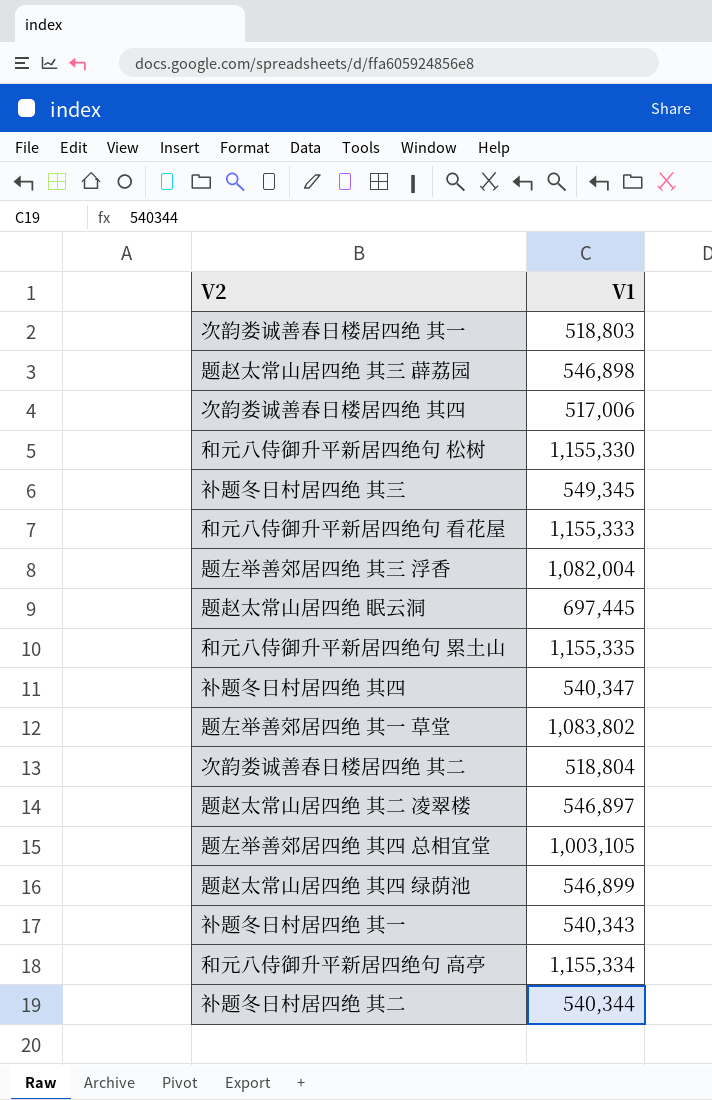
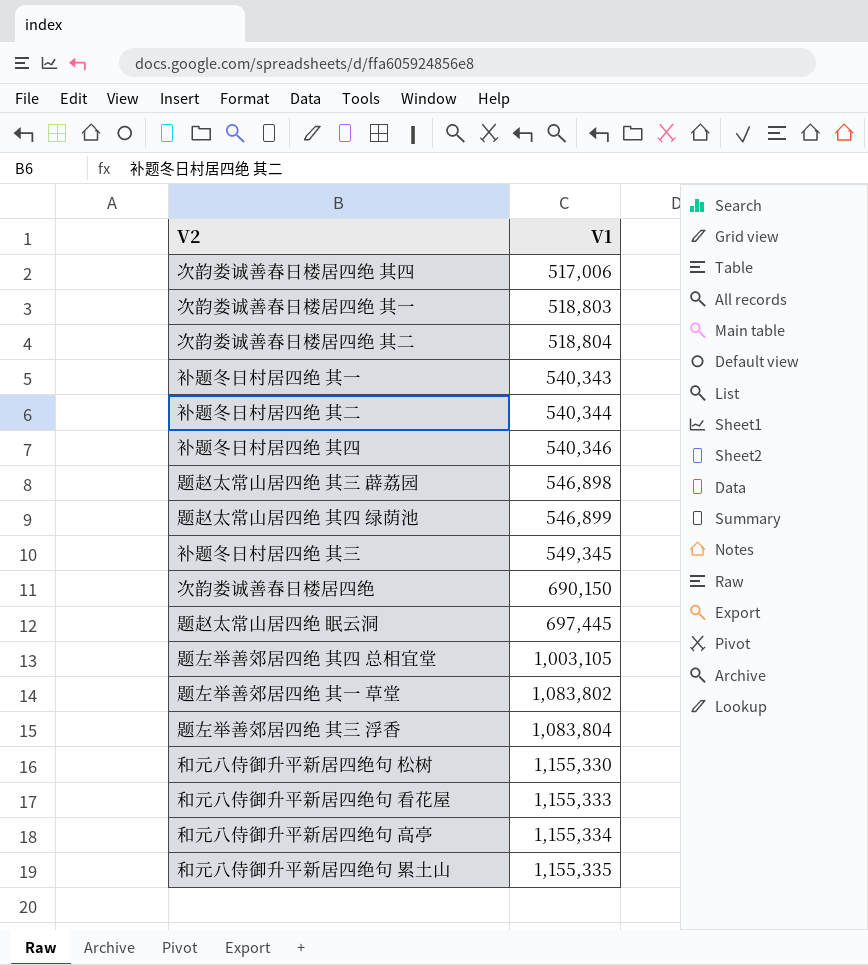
row order: none -> V1 ascending
row 题赵太常山居四绝 其二 凌翠楼: 546,897 -> none
补题冬日村居四绝 其四 | V1: 540,347 -> 540,346
row 次韵娄诚善春日楼居四绝: none -> 690,150
题左举善郊居四绝 其三 浮香 | V1: 1,082,004 -> 1,083,804

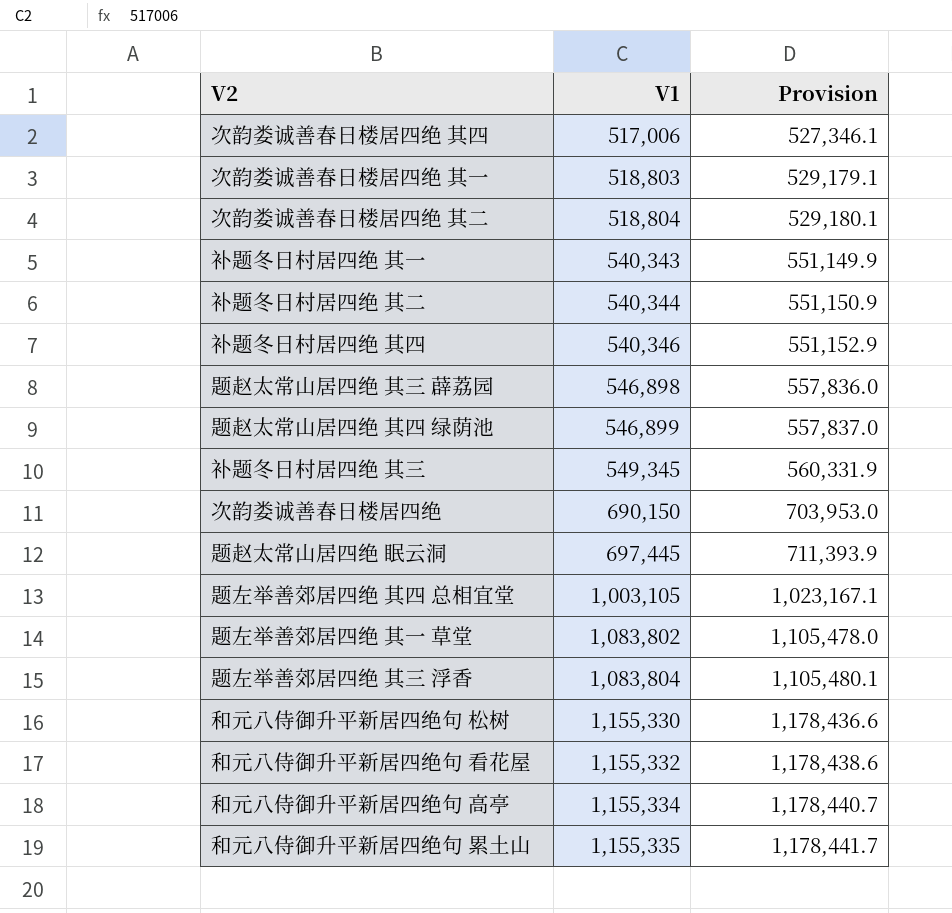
column Provision | formula: none -> [V1] * 1.02
和元八侍御升平新居四绝句 看花屋 | V1: 1,155,333 -> 1,155,332

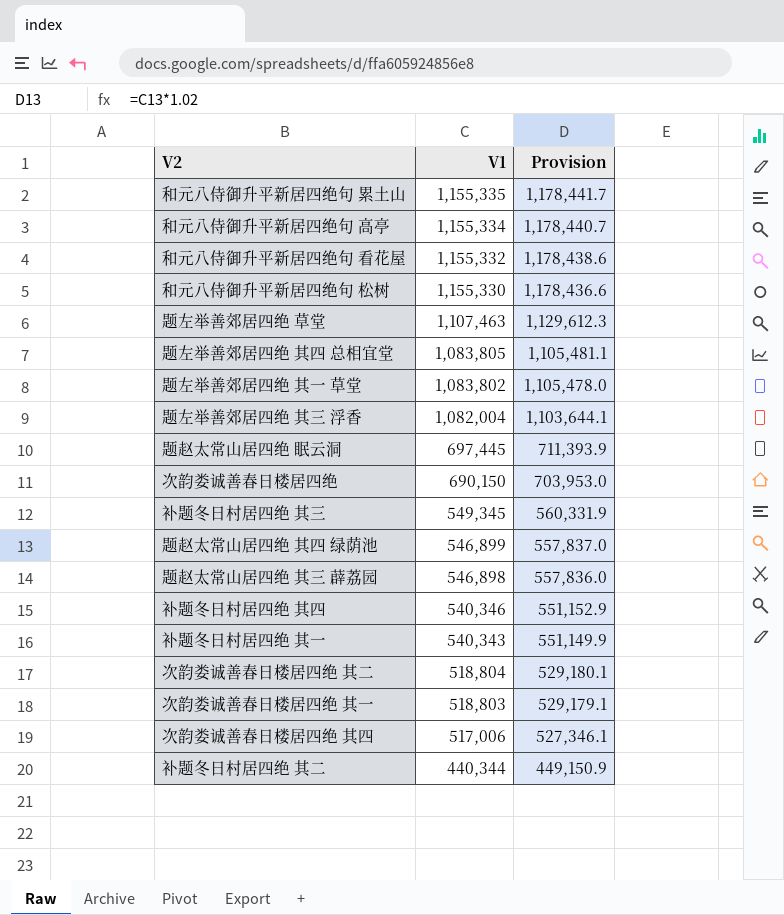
row order: V1 ascending -> V1 descending
row 题左举善郊居四绝 草堂: none -> 1,107,463 | 1,129,612.3
题左举善郊居四绝 其四 总相宜堂 | V1: 1,003,105 -> 1,083,805
题左举善郊居四绝 其四 总相宜堂 | Provision: 1,023,167.1 -> 1,105,481.1
题左举善郊居四绝 其三 浮香 | V1: 1,083,804 -> 1,082,004
题左举善郊居四绝 其三 浮香 | Provision: 1,105,480.1 -> 1,103,644.1
补题冬日村居四绝 其二 | V1: 540,344 -> 440,344
补题冬日村居四绝 其二 | Provision: 551,150.9 -> 449,150.9

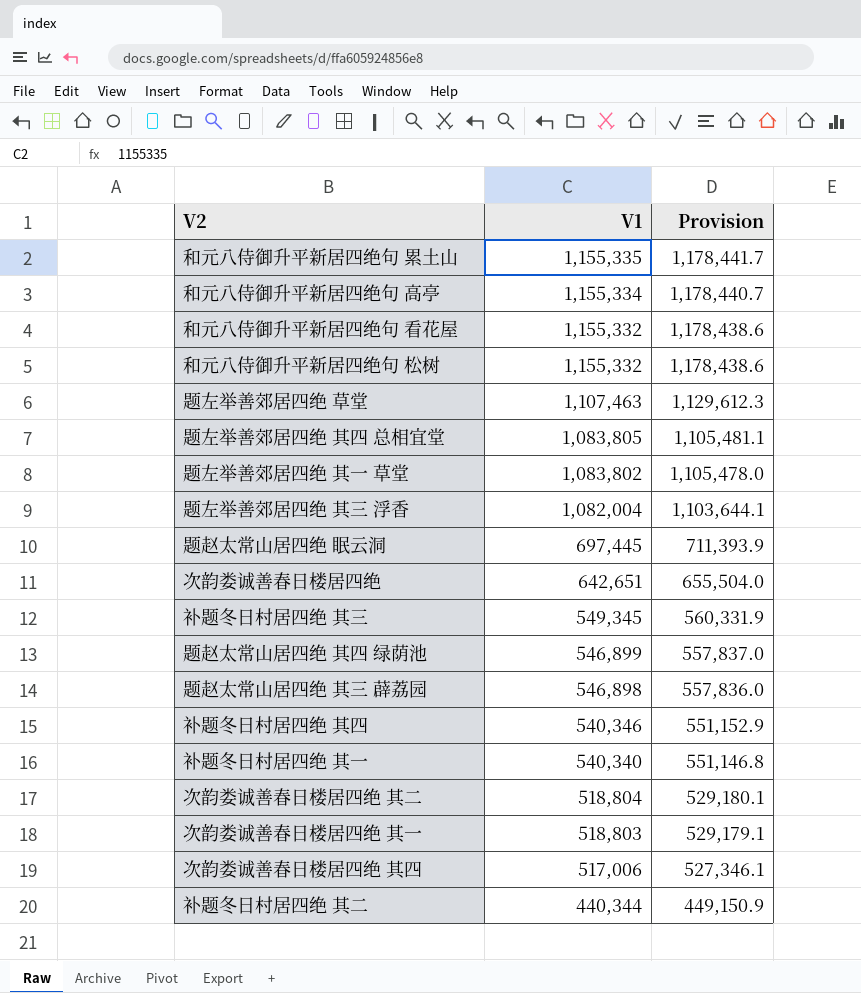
和元八侍御升平新居四绝句 松树 | V1: 1,155,330 -> 1,155,332
和元八侍御升平新居四绝句 松树 | Provision: 1,178,436.6 -> 1,178,438.6
次韵娄诚善春日楼居四绝 | V1: 690,150 -> 642,651
次韵娄诚善春日楼居四绝 | Provision: 703,953.0 -> 655,504.0
补题冬日村居四绝 其一 | V1: 540,343 -> 540,340
补题冬日村居四绝 其一 | Provision: 551,149.9 -> 551,146.8

